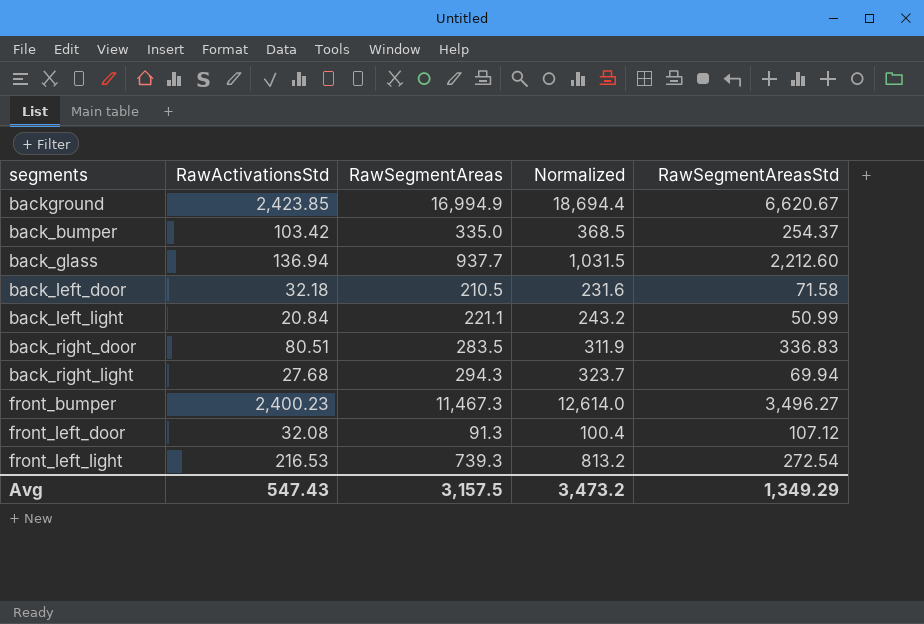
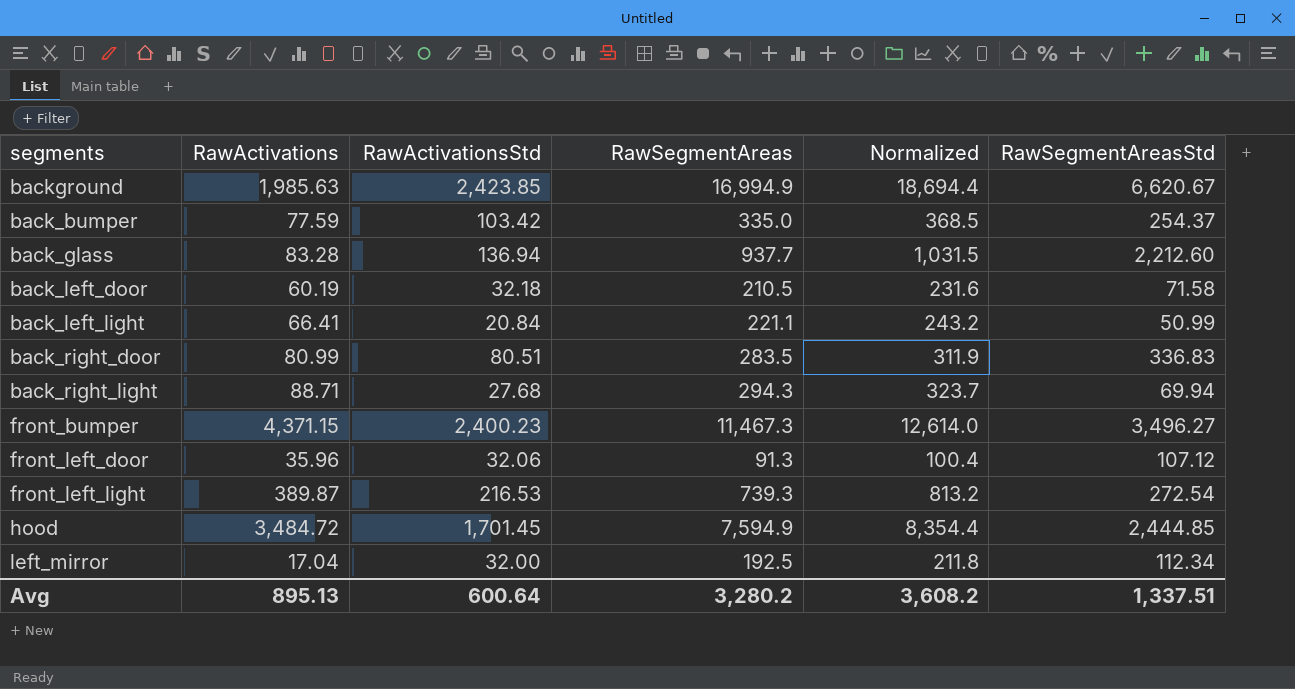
column RawActivations | position: none -> 2
front_left_door | RawActivationsStd: 32.08 -> 32.06
row hood: none -> 3,484.72 | 1,701.45 | 7,594.9 | 8,354.4 | 2,444.85
row left_mirror: none -> 17.04 | 32.00 | 192.5 | 211.8 | 112.34
Avg | RawActivationsStd: 547.43 -> 600.64
Avg | RawSegmentAreas: 3,157.5 -> 3,280.2
Avg | Normalized: 3,473.2 -> 3,608.2
Avg | RawSegmentAreasStd: 1,349.29 -> 1,337.51

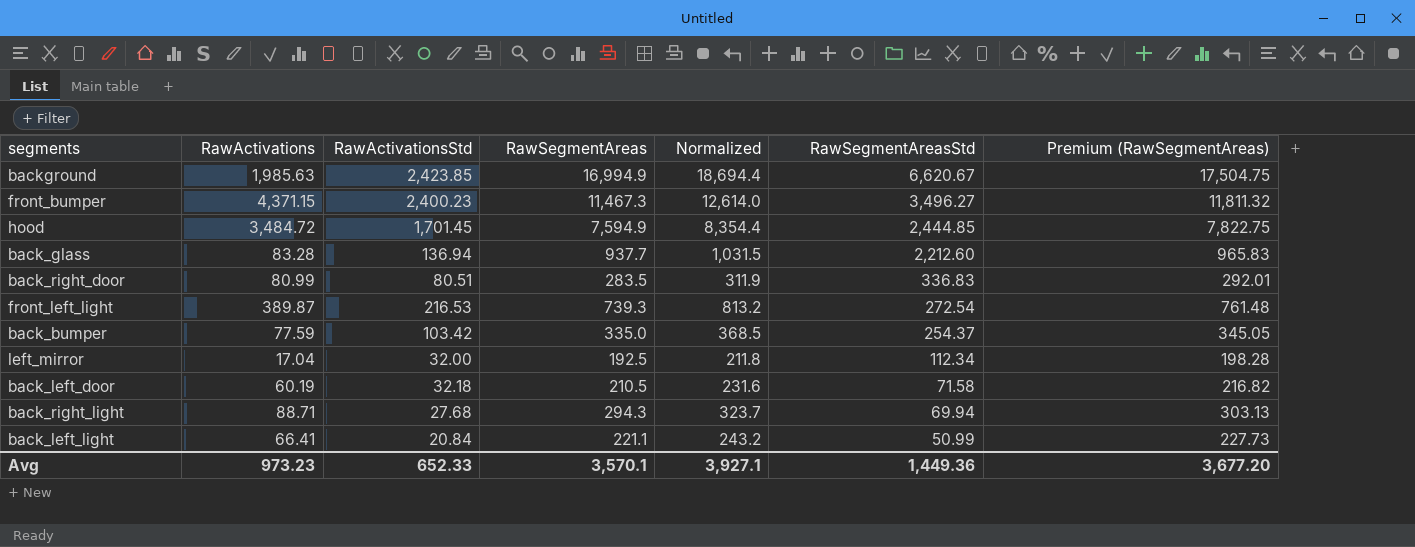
row order: none -> RawSegmentAreasStd descending
column Premium (RawSegmentAreas) | formula: none -> [RawSegmentAreas] * 1.03
row front_left_door: 35.96 | 32.06 | 91.3 | 100.4 | 107.12 -> none
Avg | RawActivations: 895.13 -> 973.23
Avg | RawActivationsStd: 600.64 -> 652.33
Avg | RawSegmentAreas: 3,280.2 -> 3,570.1
Avg | Normalized: 3,608.2 -> 3,927.1
Avg | RawSegmentAreasStd: 1,337.51 -> 1,449.36

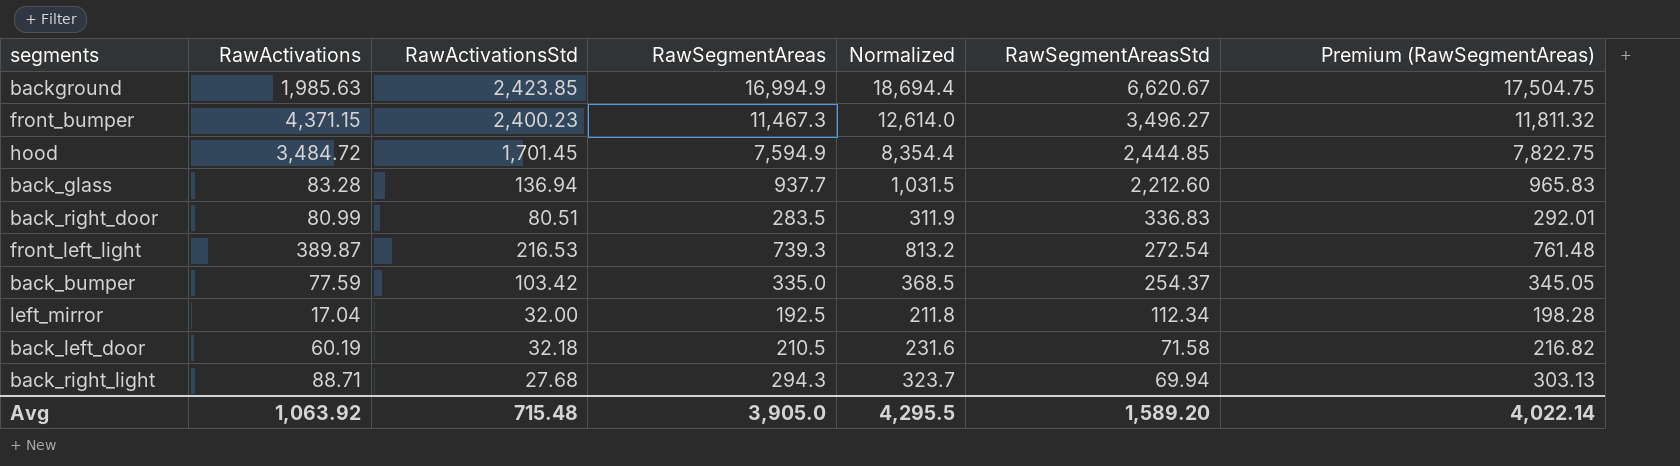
row back_left_light: 66.41 | 20.84 | 221.1 | 243.2 | 50.99 | 227.73 -> none
Avg | RawActivations: 973.23 -> 1,063.92
Avg | RawActivationsStd: 652.33 -> 715.48
Avg | RawSegmentAreas: 3,570.1 -> 3,905.0
Avg | Normalized: 3,927.1 -> 4,295.5
Avg | RawSegmentAreasStd: 1,449.36 -> 1,589.20
Avg | Premium (RawSegmentAreas): 3,677.20 -> 4,022.14

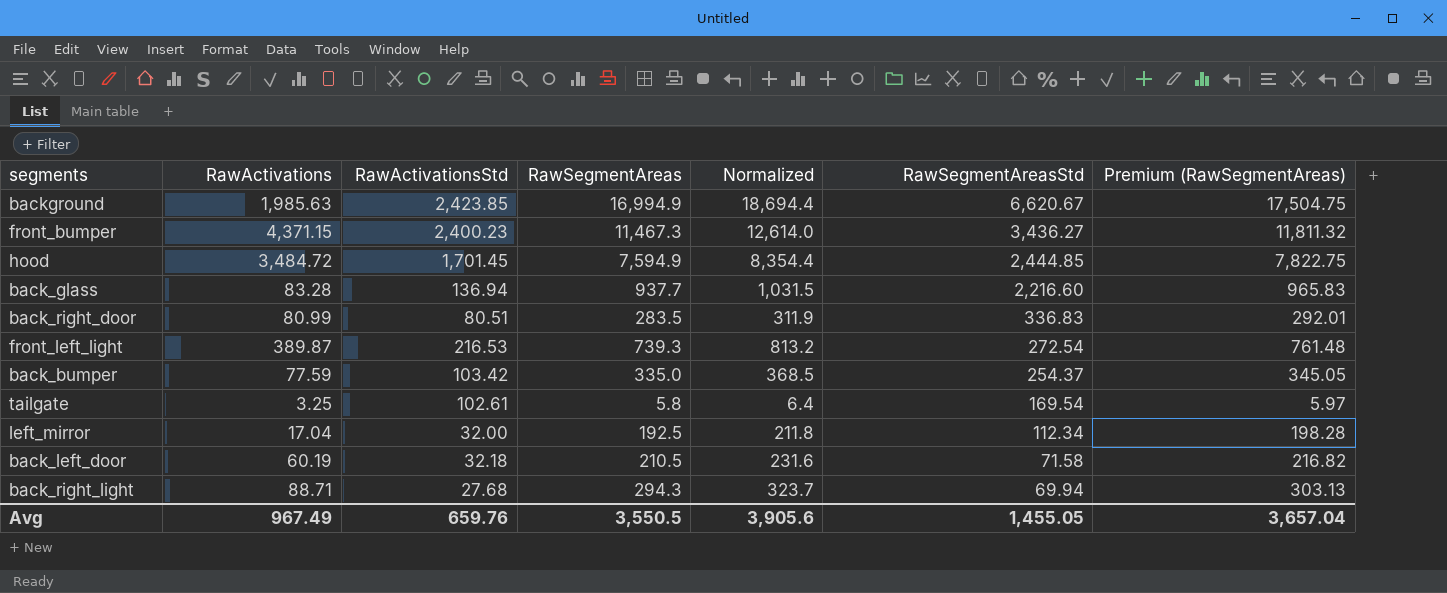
front_bumper | RawSegmentAreasStd: 3,496.27 -> 3,436.27
back_glass | RawSegmentAreasStd: 2,212.60 -> 2,216.60
row tailgate: none -> 3.25 | 102.61 | 5.8 | 6.4 | 169.54 | 5.97
Avg | RawActivations: 1,063.92 -> 967.49
Avg | RawActivationsStd: 715.48 -> 659.76
Avg | RawSegmentAreas: 3,905.0 -> 3,550.5
Avg | Normalized: 4,295.5 -> 3,905.6
Avg | RawSegmentAreasStd: 1,589.20 -> 1,455.05
Avg | Premium (RawSegmentAreas): 4,022.14 -> 3,657.04

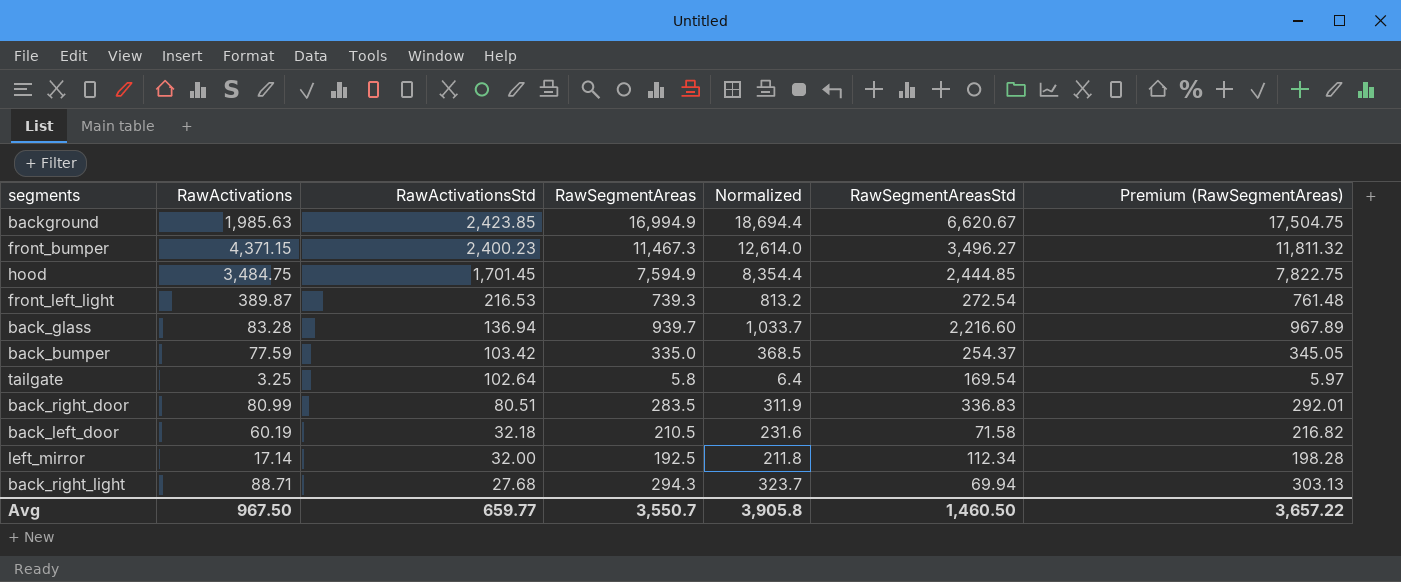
row order: RawSegmentAreasStd descending -> RawActivationsStd descending
front_bumper | RawSegmentAreasStd: 3,436.27 -> 3,496.27
hood | RawActivations: 3,484.72 -> 3,484.75
back_glass | RawSegmentAreas: 937.7 -> 939.7
back_glass | Normalized: 1,031.5 -> 1,033.7
back_glass | Premium (RawSegmentAreas): 965.83 -> 967.89
tailgate | RawActivationsStd: 102.61 -> 102.64
left_mirror | RawActivations: 17.04 -> 17.14
Avg | RawActivations: 967.49 -> 967.50
Avg | RawActivationsStd: 659.76 -> 659.77
Avg | RawSegmentAreas: 3,550.5 -> 3,550.7
Avg | Normalized: 3,905.6 -> 3,905.8
Avg | RawSegmentAreasStd: 1,455.05 -> 1,460.50
Avg | Premium (RawSegmentAreas): 3,657.04 -> 3,657.22

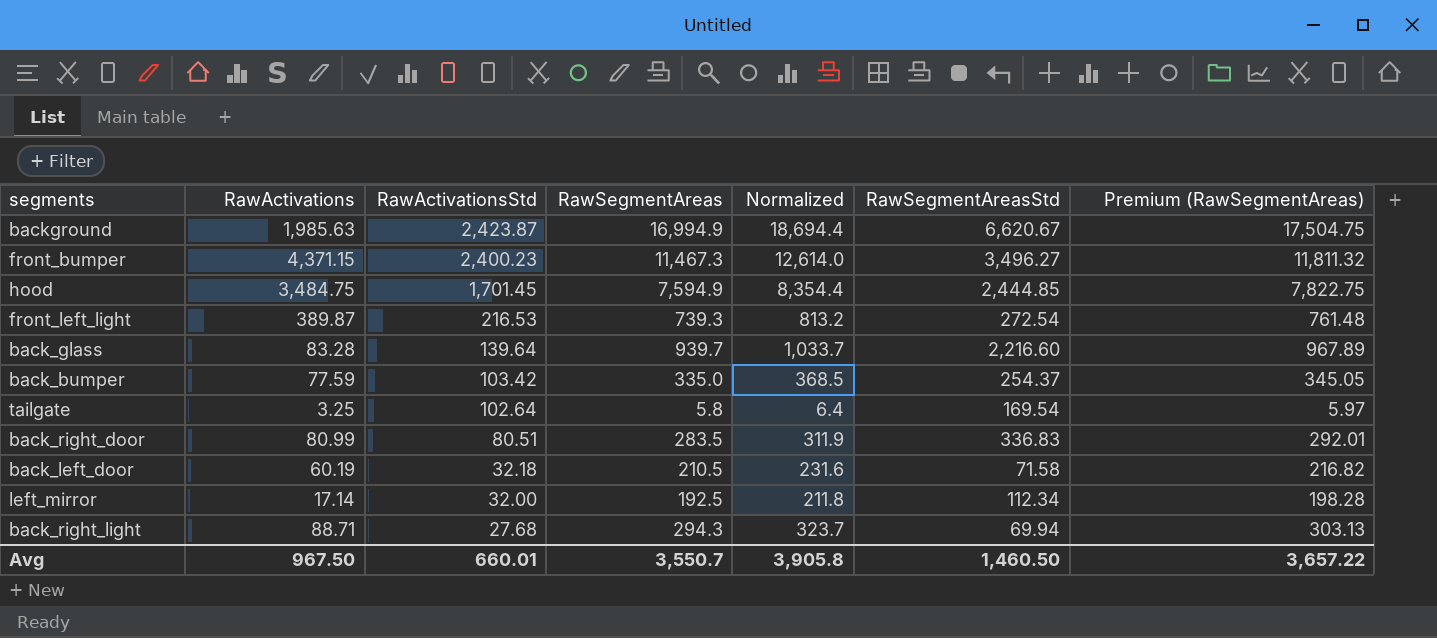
background | RawActivationsStd: 2,423.85 -> 2,423.87
back_glass | RawActivationsStd: 136.94 -> 139.64
Avg | RawActivationsStd: 659.77 -> 660.01

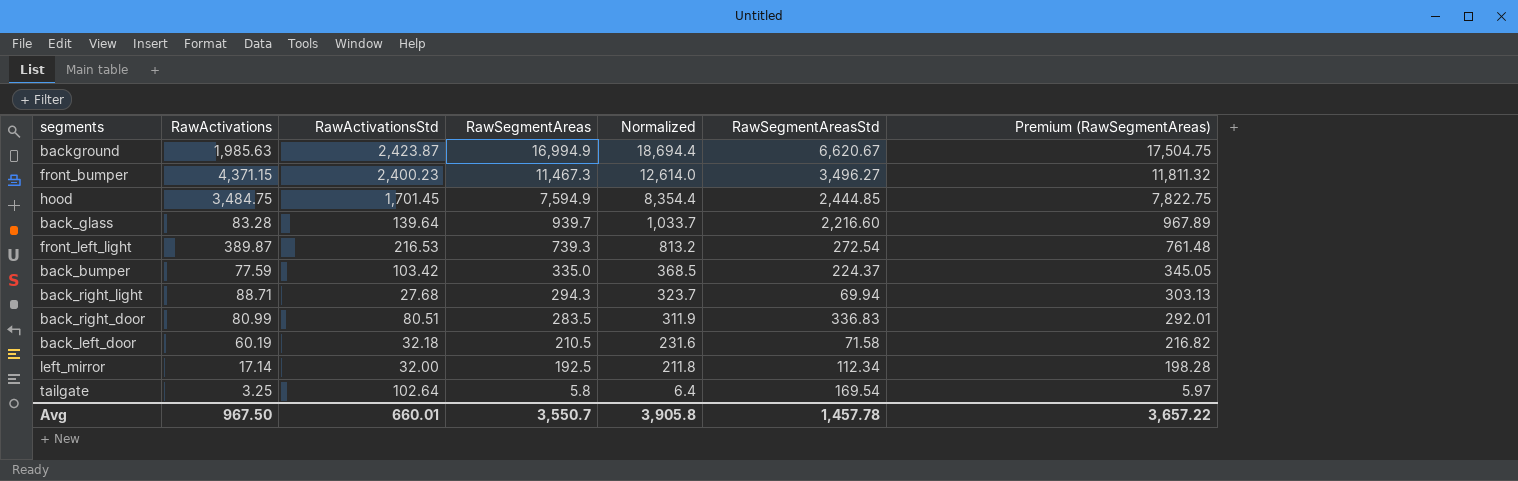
row order: RawActivationsStd descending -> RawSegmentAreas descending
back_bumper | RawSegmentAreasStd: 254.37 -> 224.37
Avg | RawSegmentAreasStd: 1,460.50 -> 1,457.78

